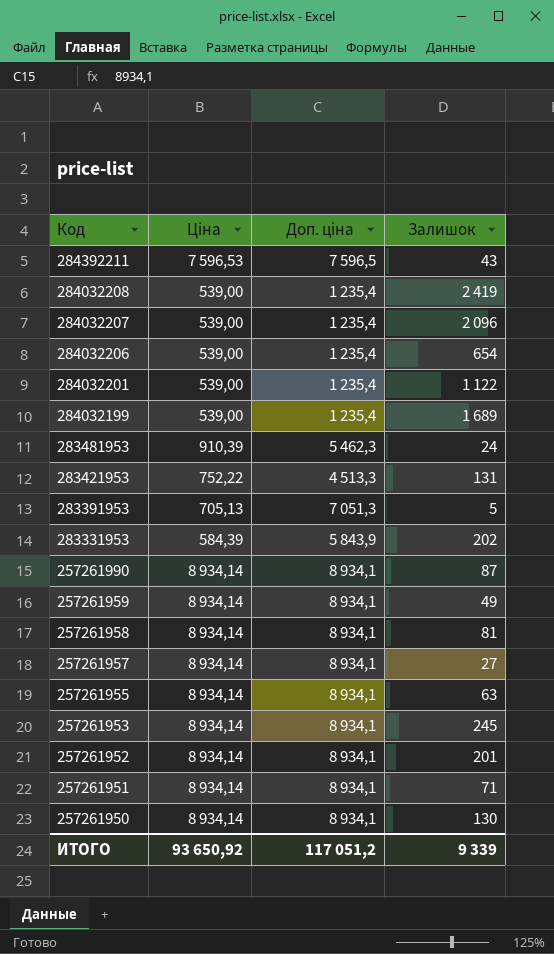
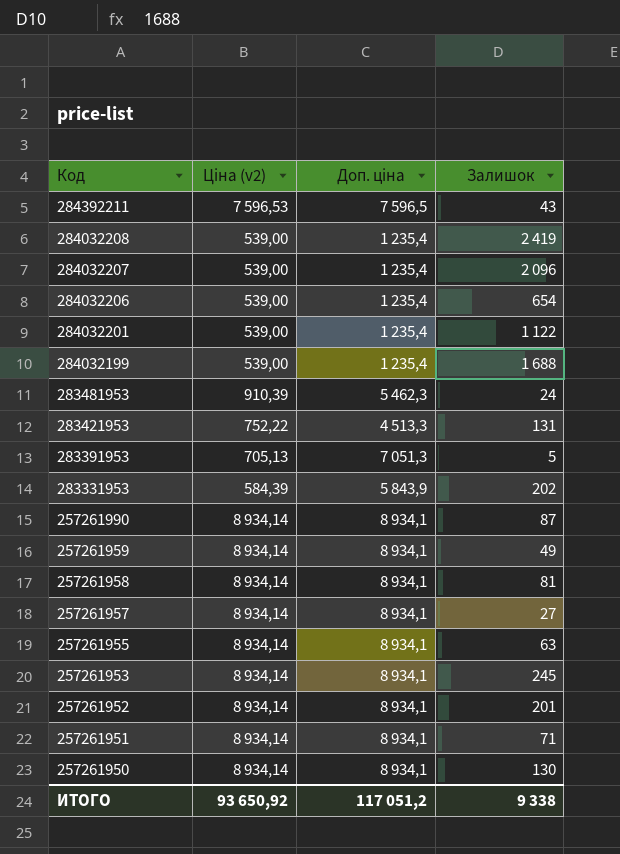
column name: Ціна -> Ціна (v2)
284032199 | Залишок: 1 689 -> 1 688
ИТОГО | Залишок: 9 339 -> 9 338

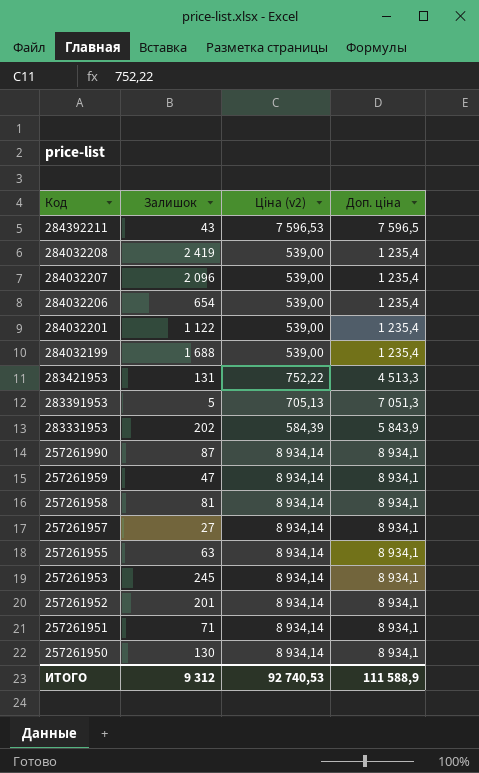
column Залишок | position: 4 -> 2
row 283481953: 910,39 | 5 462,3 | 24 -> none
257261959 | Залишок: 49 -> 47
ИТОГО | Залишок: 9 338 -> 9 312
ИТОГО | Ціна (v2): 93 650,92 -> 92 740,53
ИТОГО | Доп. ціна: 117 051,2 -> 111 588,9

